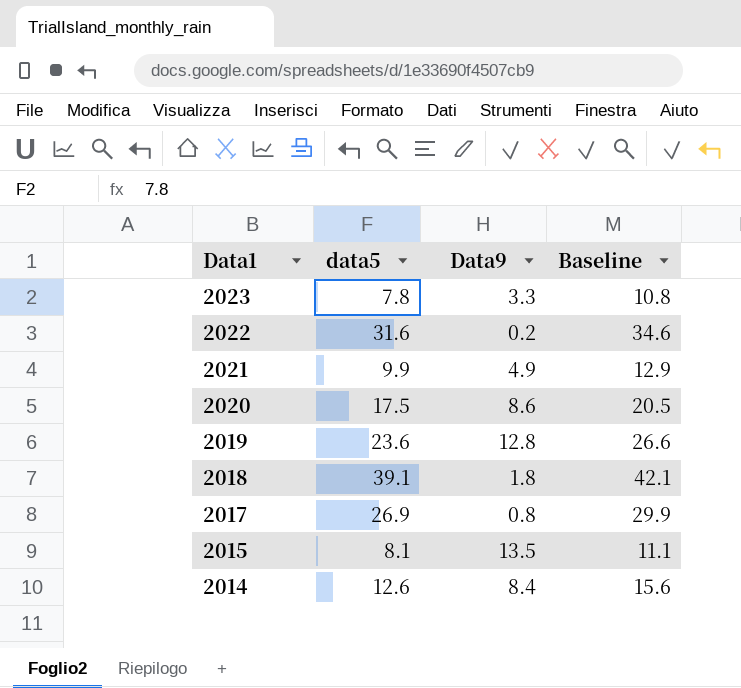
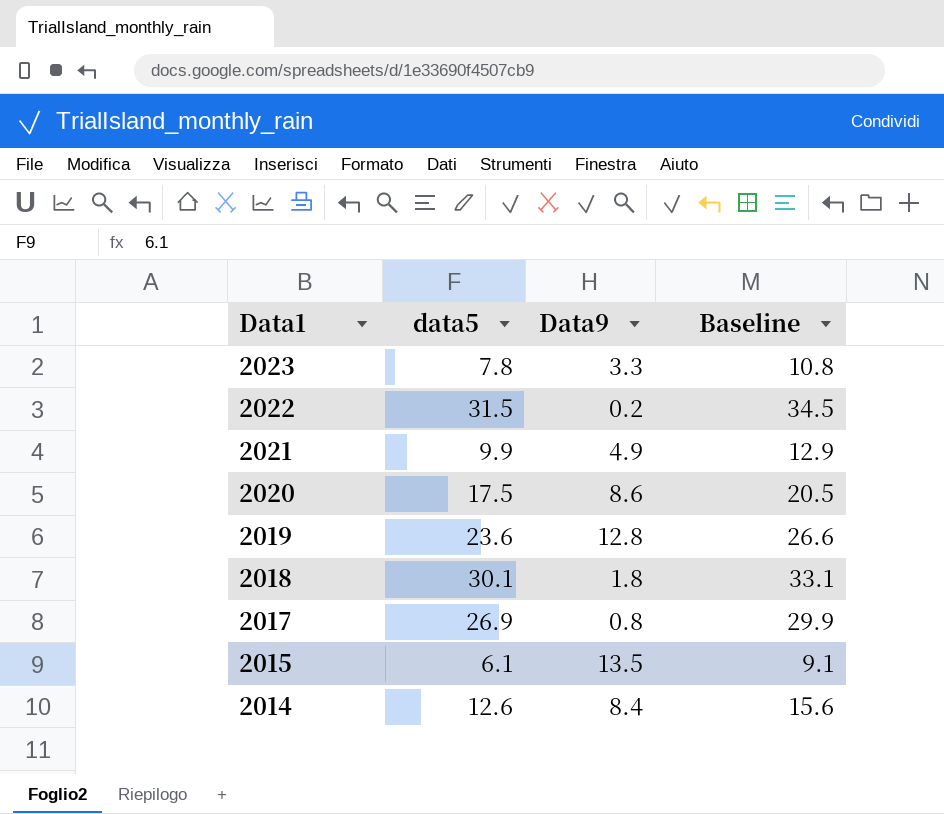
2022 | data5: 31.6 -> 31.5
2022 | Baseline: 34.6 -> 34.5
2018 | data5: 39.1 -> 30.1
2018 | Baseline: 42.1 -> 33.1
2015 | data5: 8.1 -> 6.1
2015 | Baseline: 11.1 -> 9.1

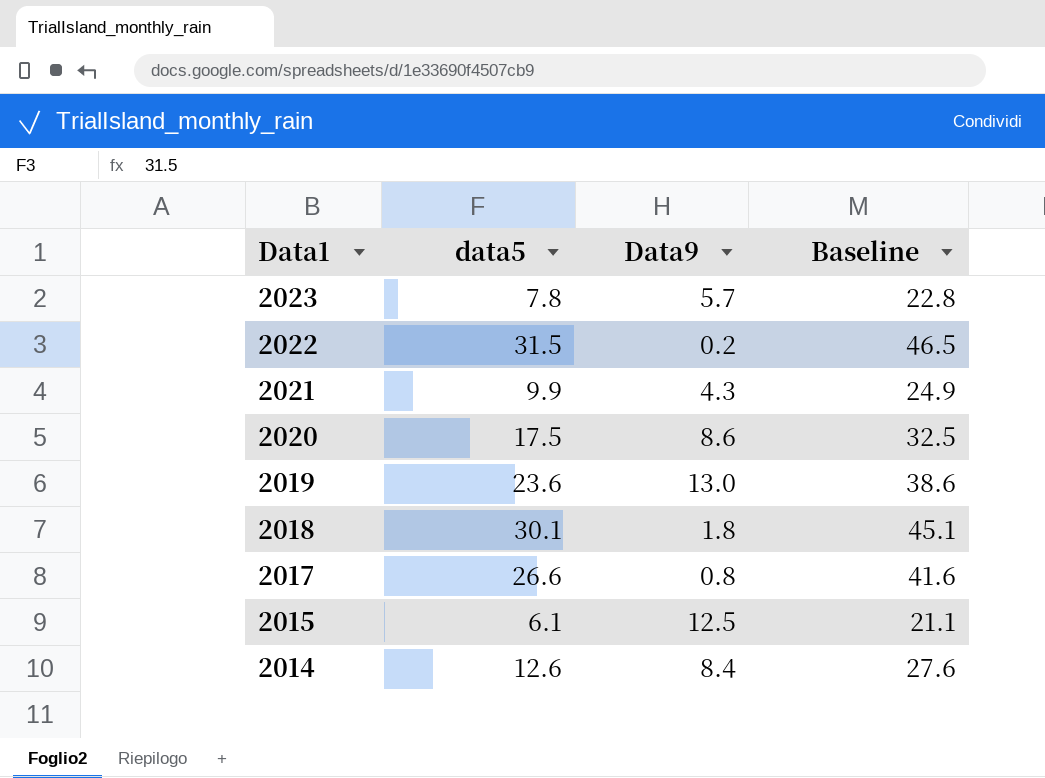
column Baseline | formula: [data5] + 3 -> [data5] + 15
2023 | Data9: 3.3 -> 5.7
2021 | Data9: 4.9 -> 4.3
2019 | Data9: 12.8 -> 13.0
2017 | data5: 26.9 -> 26.6
2015 | Data9: 13.5 -> 12.5

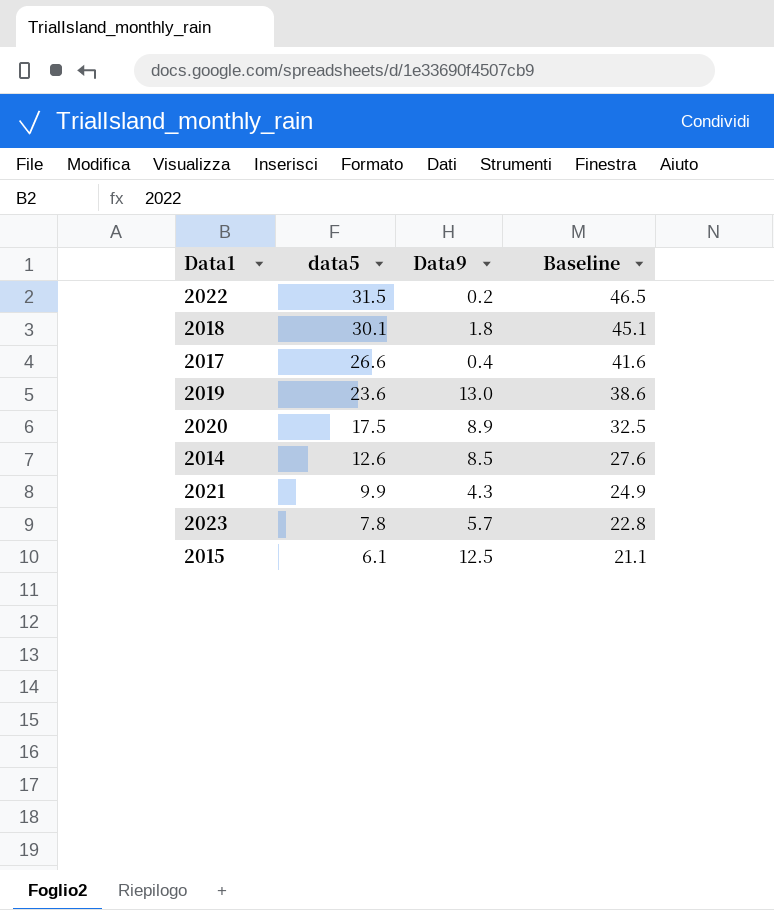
row order: Data1 descending -> data5 descending
2017 | Data9: 0.8 -> 0.4
2020 | Data9: 8.6 -> 8.9
2014 | Data9: 8.4 -> 8.5

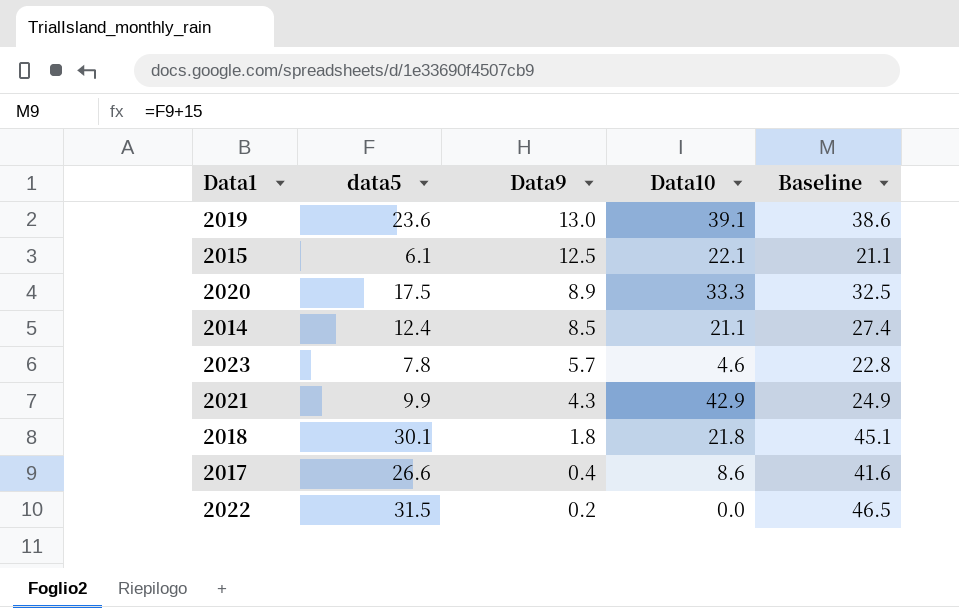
row order: data5 descending -> Data9 descending
column Data10 | position: none -> 4
2014 | data5: 12.6 -> 12.4
2014 | Baseline: 27.6 -> 27.4

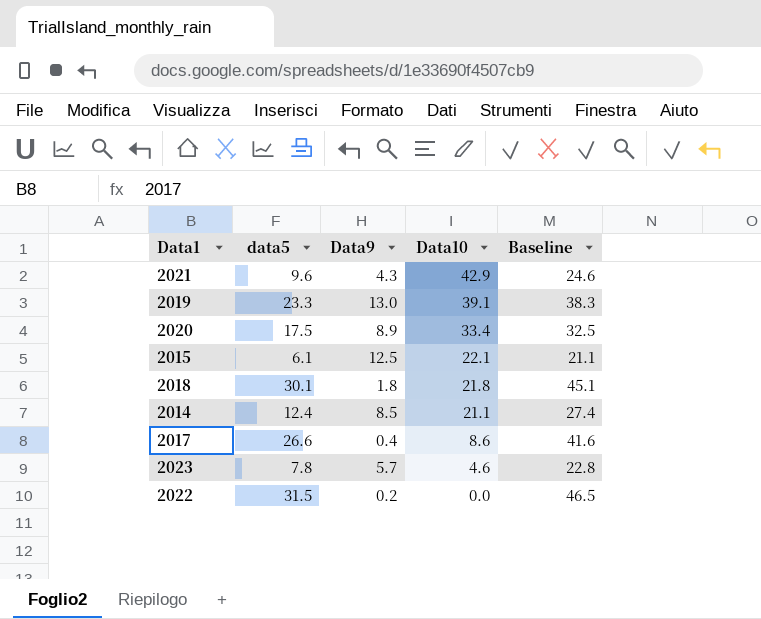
row order: Data9 descending -> Data10 descending
2021 | data5: 9.9 -> 9.6
2021 | Baseline: 24.9 -> 24.6
2019 | data5: 23.6 -> 23.3
2019 | Baseline: 38.6 -> 38.3
2020 | Data10: 33.3 -> 33.4

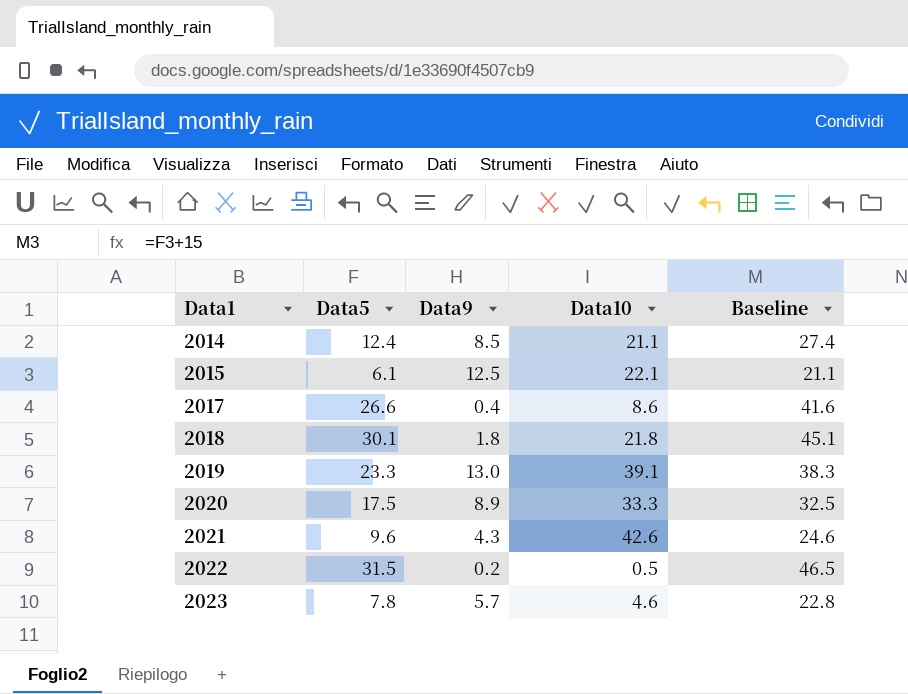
row order: Data10 descending -> Data1 ascending
column name: data5 -> Data5
2020 | Data10: 33.4 -> 33.3
2021 | Data10: 42.9 -> 42.6
2022 | Data10: 0.0 -> 0.5

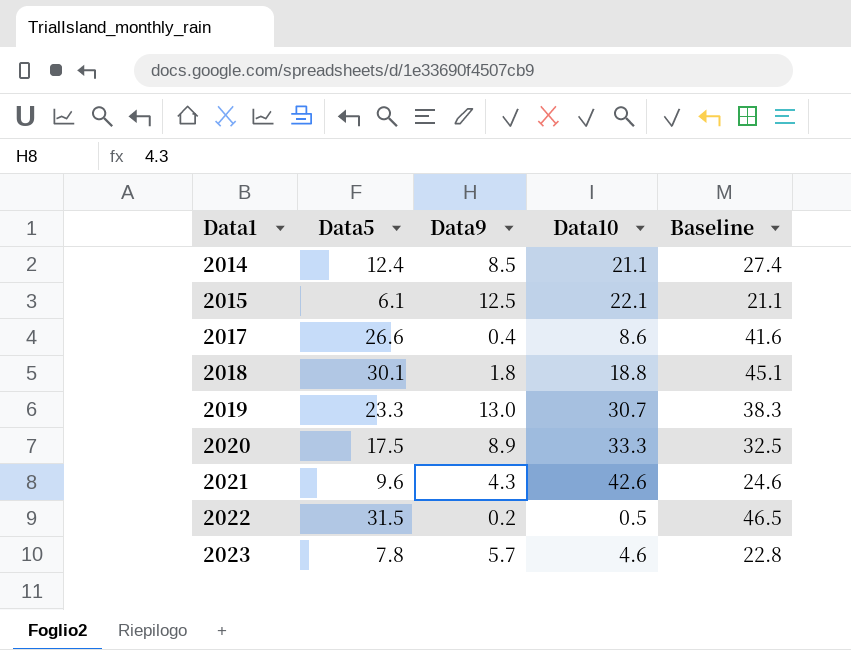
2018 | Data10: 21.8 -> 18.8
2019 | Data10: 39.1 -> 30.7

